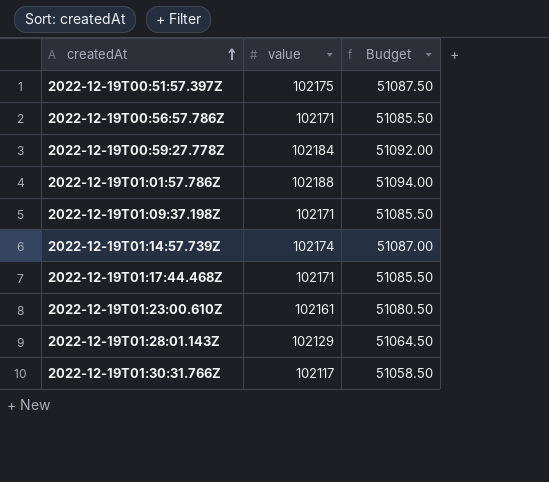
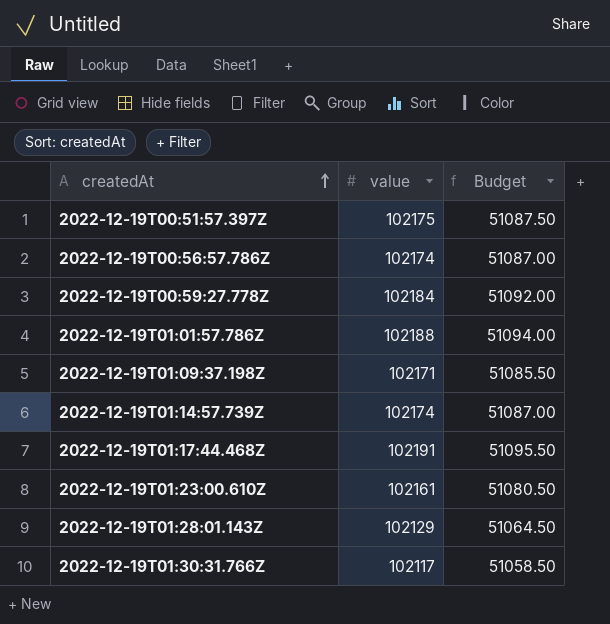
2022-12-19T00:56:57.786Z | value: 102171 -> 102174
2022-12-19T00:56:57.786Z | Budget: 51085.50 -> 51087.00
2022-12-19T01:17:44.468Z | value: 102171 -> 102191
2022-12-19T01:17:44.468Z | Budget: 51085.50 -> 51095.50

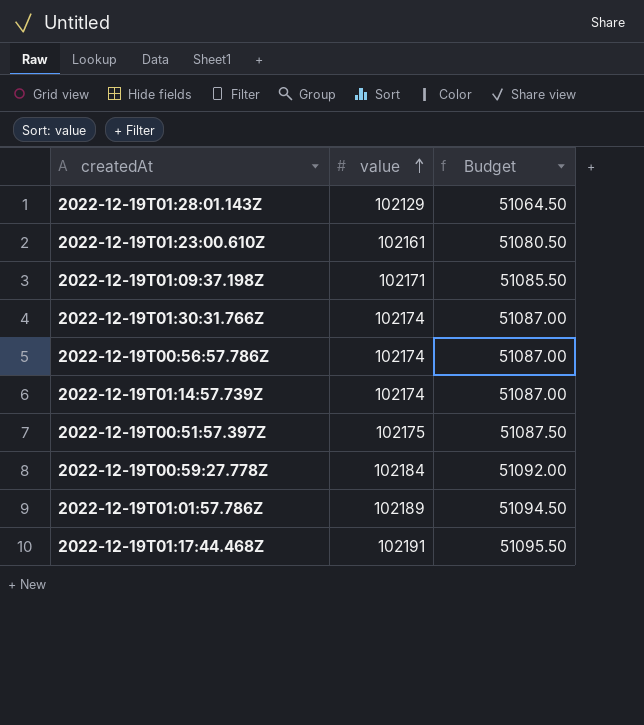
row order: createdAt ascending -> value ascending
2022-12-19T01:30:31.766Z | value: 102117 -> 102174
2022-12-19T01:30:31.766Z | Budget: 51058.50 -> 51087.00
2022-12-19T01:01:57.786Z | value: 102188 -> 102189
2022-12-19T01:01:57.786Z | Budget: 51094.00 -> 51094.50

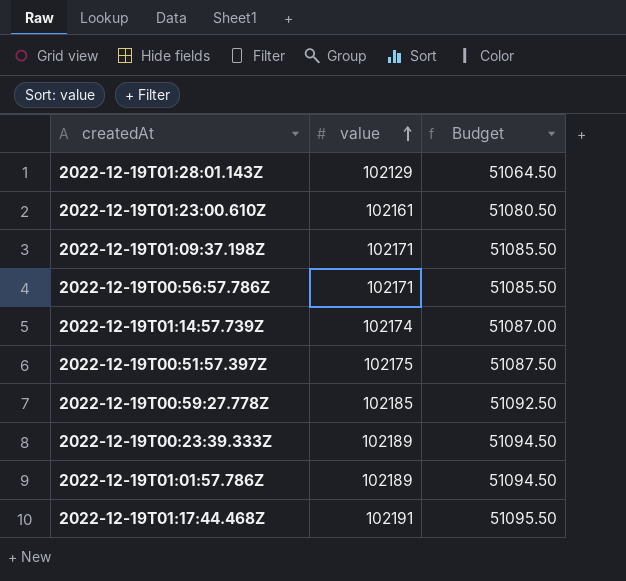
row 2022-12-19T01:30:31.766Z: 102174 | 51087.00 -> none
2022-12-19T00:56:57.786Z | value: 102174 -> 102171
2022-12-19T00:56:57.786Z | Budget: 51087.00 -> 51085.50
2022-12-19T00:59:27.778Z | value: 102184 -> 102185
2022-12-19T00:59:27.778Z | Budget: 51092.00 -> 51092.50
row 2022-12-19T00:23:39.333Z: none -> 102189 | 51094.50

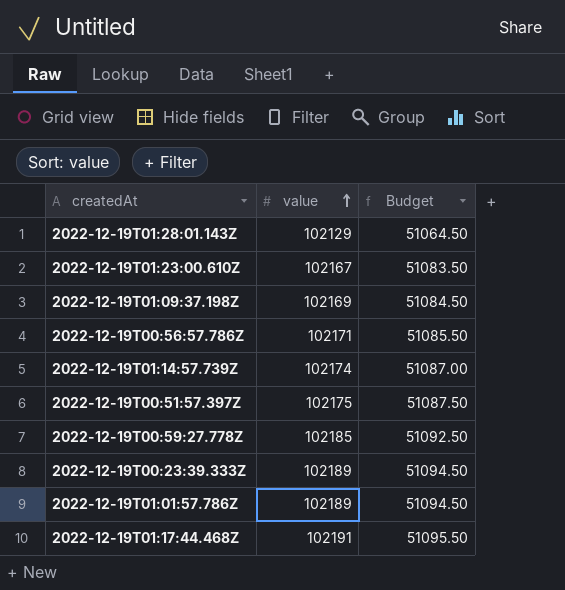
2022-12-19T01:23:00.610Z | value: 102161 -> 102167
2022-12-19T01:23:00.610Z | Budget: 51080.50 -> 51083.50
2022-12-19T01:09:37.198Z | value: 102171 -> 102169
2022-12-19T01:09:37.198Z | Budget: 51085.50 -> 51084.50

